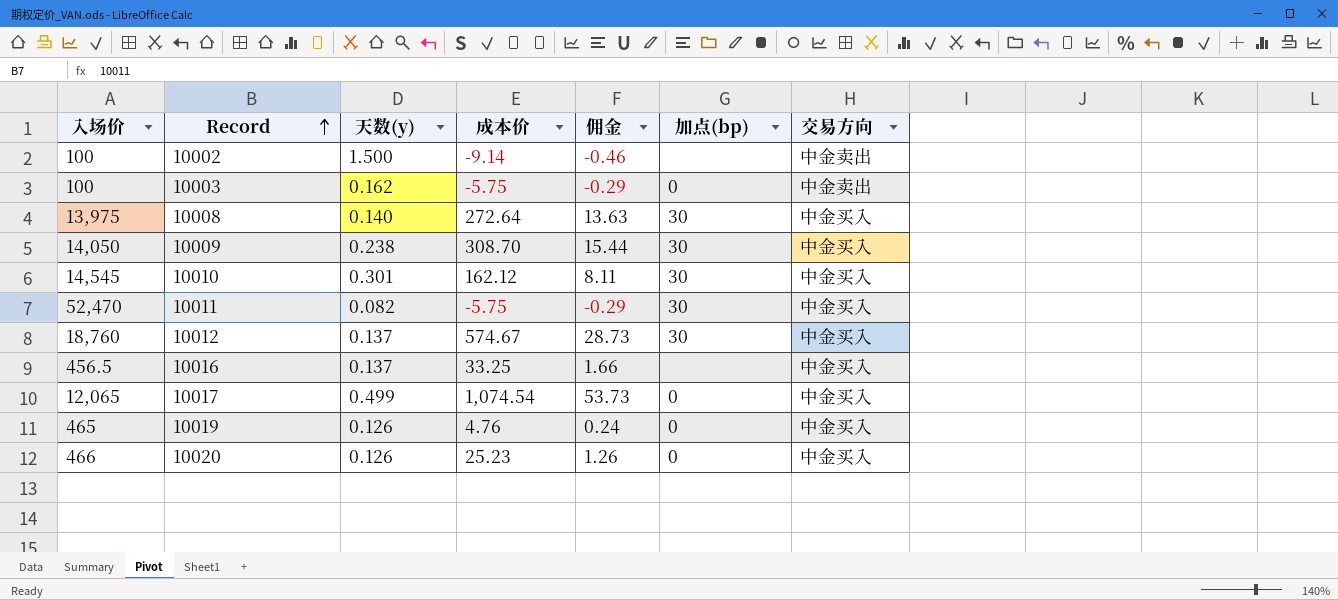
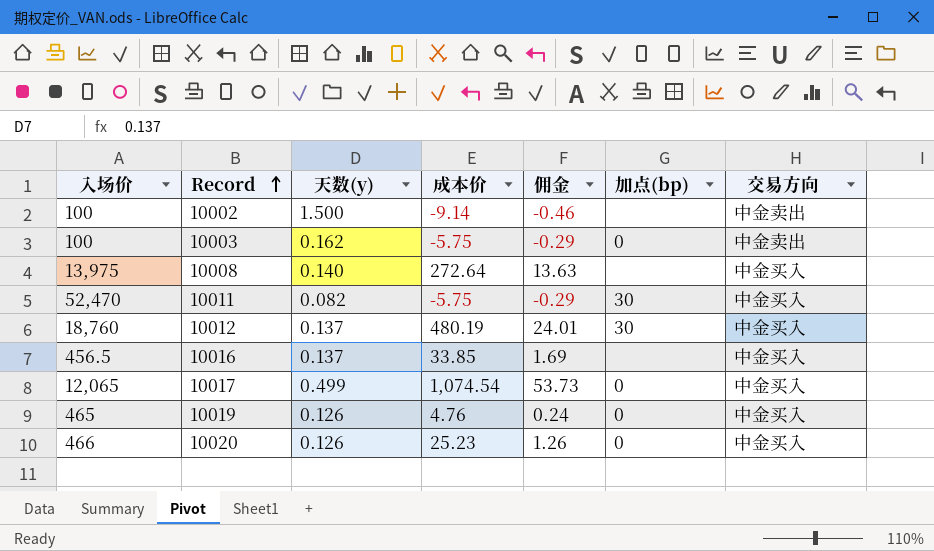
row 10009: 14,050 | 0.238 | 308.70 | 15.44 | 30 | 中金买入 -> none
row 10010: 14,545 | 0.301 | 162.12 | 8.11 | 30 | 中金买入 -> none
10008 | 加点(bp): 30 -> none
10012 | 成本价: 574.67 -> 480.19
10012 | 佣金: 28.73 -> 24.01
10016 | 成本价: 33.25 -> 33.85
10016 | 佣金: 1.66 -> 1.69

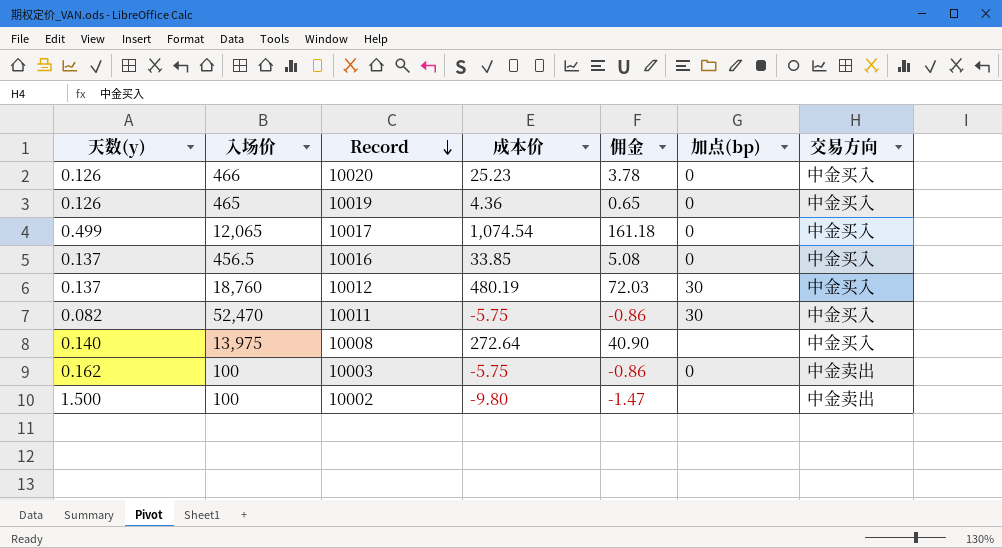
row order: Record ascending -> Record descending
column 天数(y) | position: 3 -> 1
column 佣金 | formula: [成本价] * 0.05 -> [成本价] * 0.15
10019 | 成本价: 4.76 -> 4.36
10016 | 加点(bp): none -> 0
10002 | 成本价: -9.14 -> -9.80

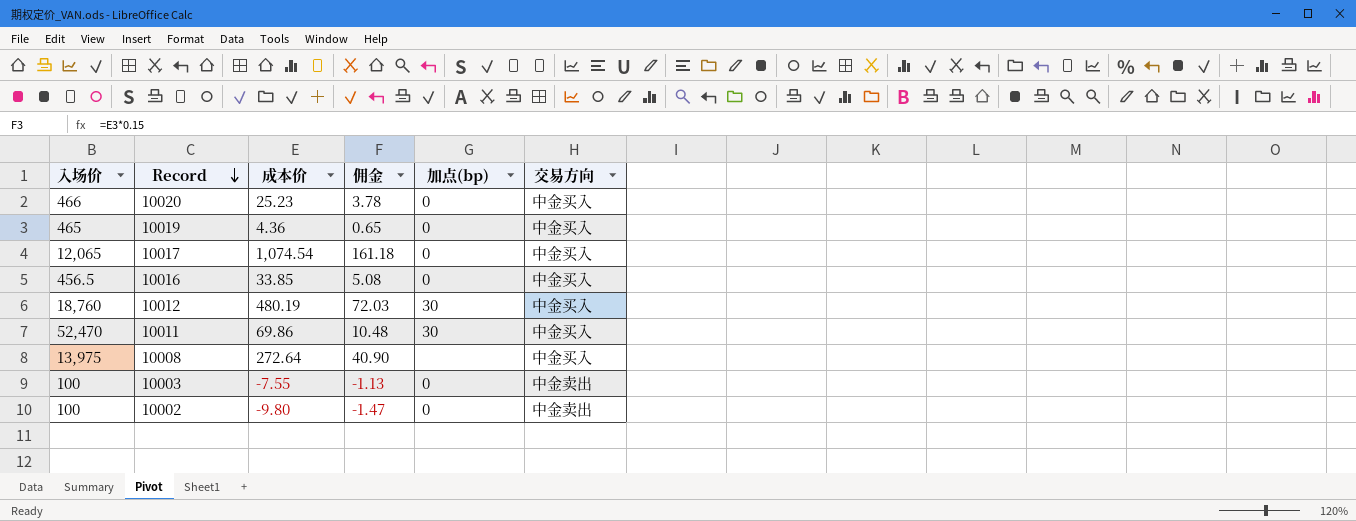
column 天数(y) | position: 1 -> none
10011 | 成本价: -5.75 -> 69.86
10011 | 佣金: -0.86 -> 10.48
10003 | 成本价: -5.75 -> -7.55
10003 | 佣金: -0.86 -> -1.13
10002 | 加点(bp): none -> 0

